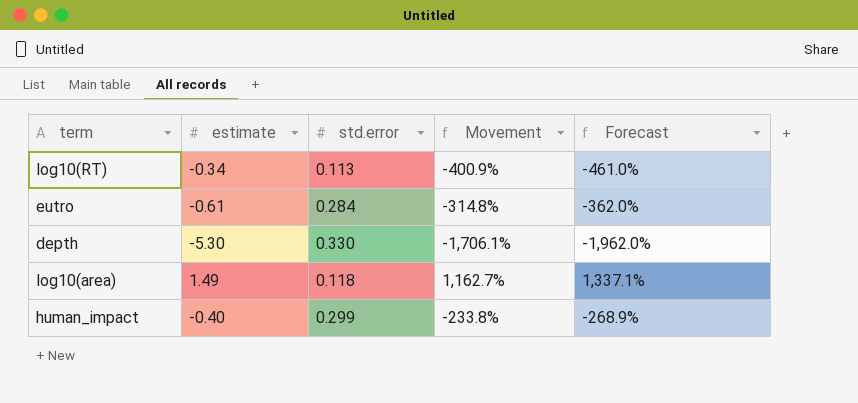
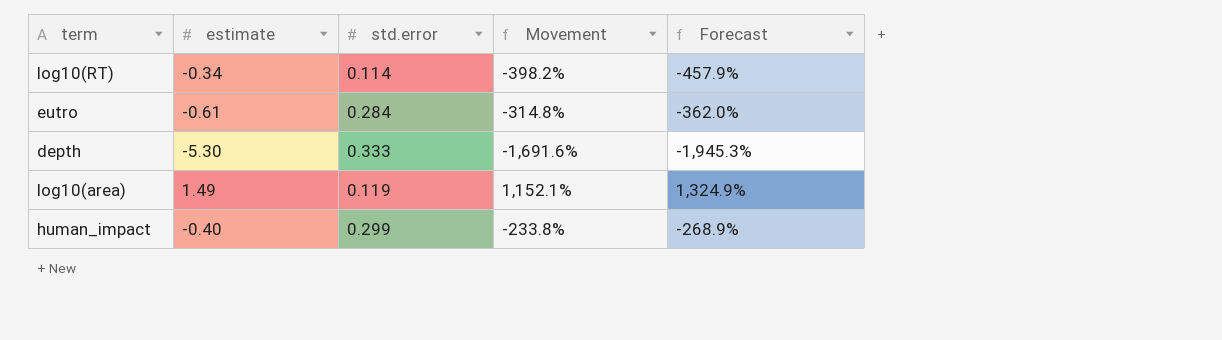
log10(RT) | std.error: 0.113 -> 0.114
log10(RT) | Movement: -400.9% -> -398.2%
log10(RT) | Forecast: -461.0% -> -457.9%
depth | std.error: 0.330 -> 0.333
depth | Movement: -1,706.1% -> -1,691.6%
depth | Forecast: -1,962.0% -> -1,945.3%
log10(area) | std.error: 0.118 -> 0.119
log10(area) | Movement: 1,162.7% -> 1,152.1%
log10(area) | Forecast: 1,337.1% -> 1,324.9%

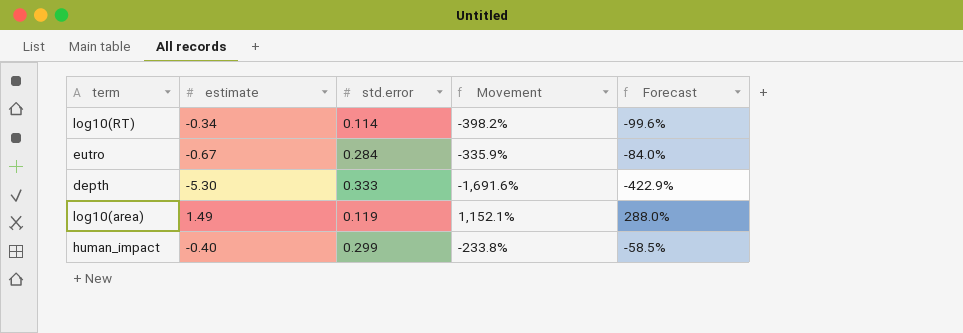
column Forecast | formula: [Movement] * 1.15 -> [Movement] * 0.25
eutro | estimate: -0.61 -> -0.67
eutro | Movement: -314.8% -> -335.9%

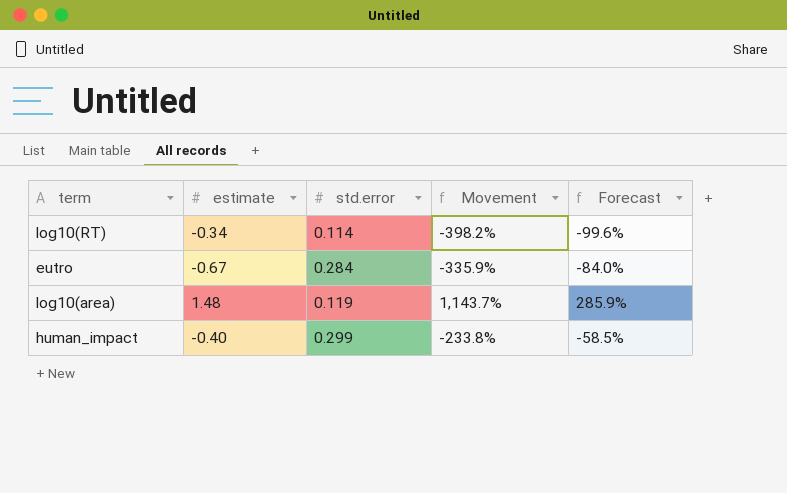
row depth: -5.30 | 0.333 | -1,691.6% | -422.9% -> none
log10(area) | estimate: 1.49 -> 1.48
log10(area) | Movement: 1,152.1% -> 1,143.7%
log10(area) | Forecast: 288.0% -> 285.9%

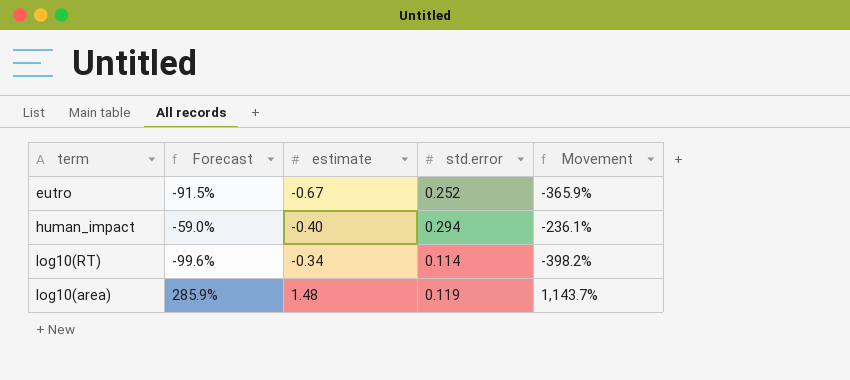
row order: none -> estimate ascending
column Forecast | position: 5 -> 2
eutro | Forecast: -84.0% -> -91.5%
eutro | std.error: 0.284 -> 0.252
eutro | Movement: -335.9% -> -365.9%
human_impact | Forecast: -58.5% -> -59.0%
human_impact | std.error: 0.299 -> 0.294
human_impact | Movement: -233.8% -> -236.1%

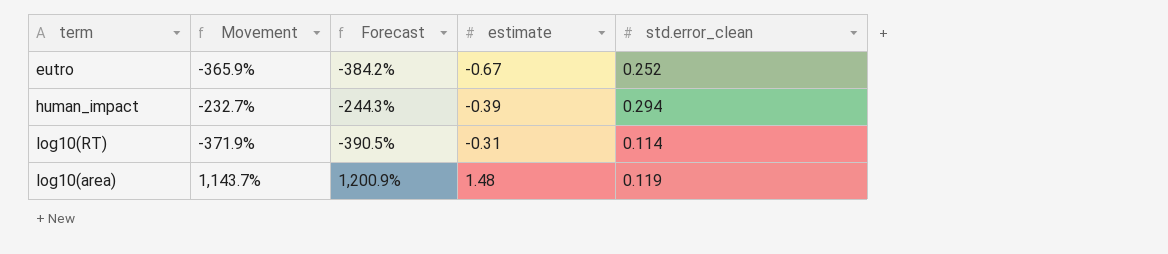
column Movement | position: 5 -> 2
column Forecast | formula: [Movement] * 0.25 -> [Movement] * 1.05
column name: std.error -> std.error_clean
human_impact | Movement: -236.1% -> -232.7%
human_impact | estimate: -0.40 -> -0.39
log10(RT) | Movement: -398.2% -> -371.9%
log10(RT) | estimate: -0.34 -> -0.31

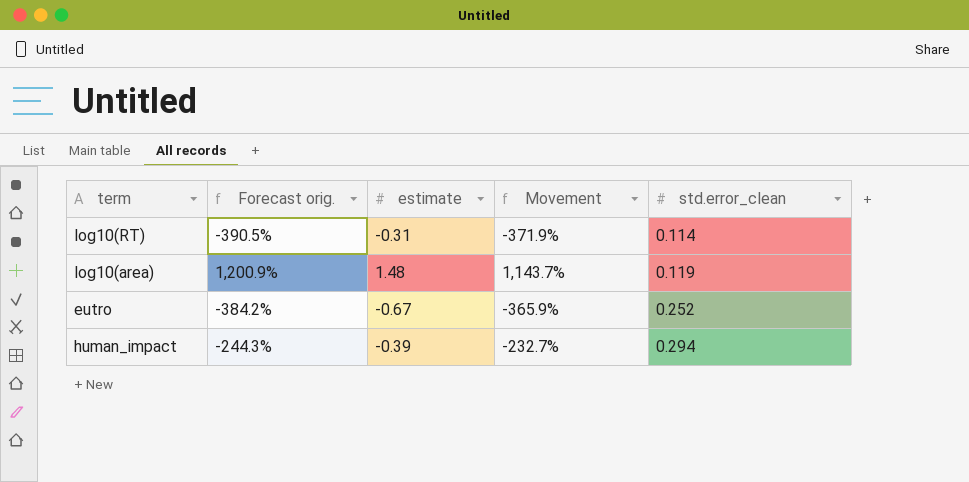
row order: estimate ascending -> std.error_clean ascending
column name: Forecast -> Forecast orig.
column Movement | position: 2 -> 4

